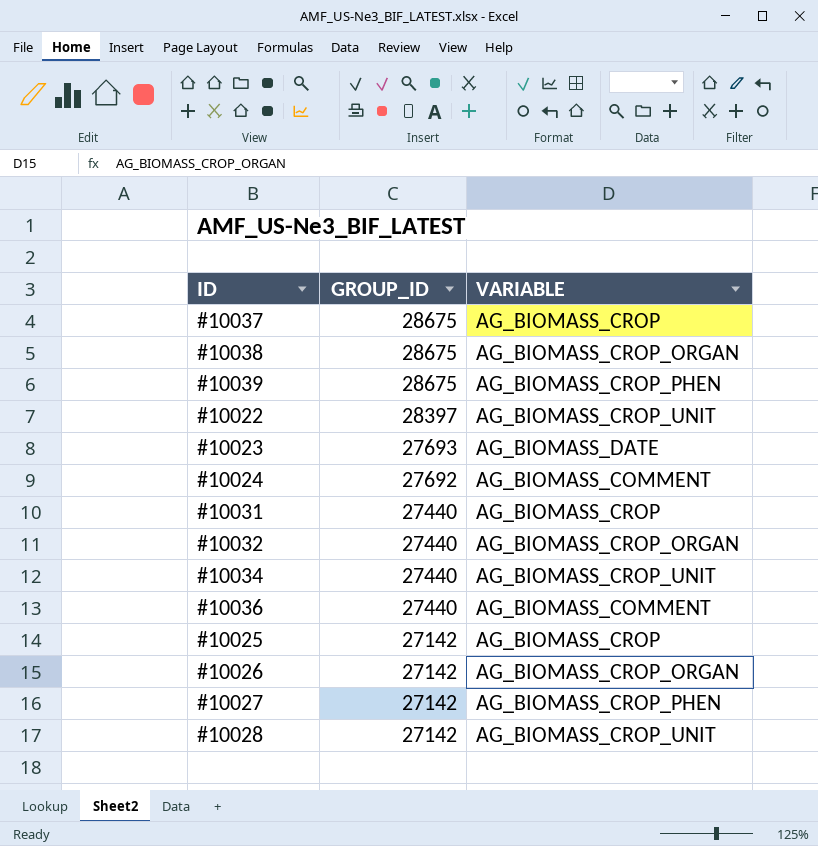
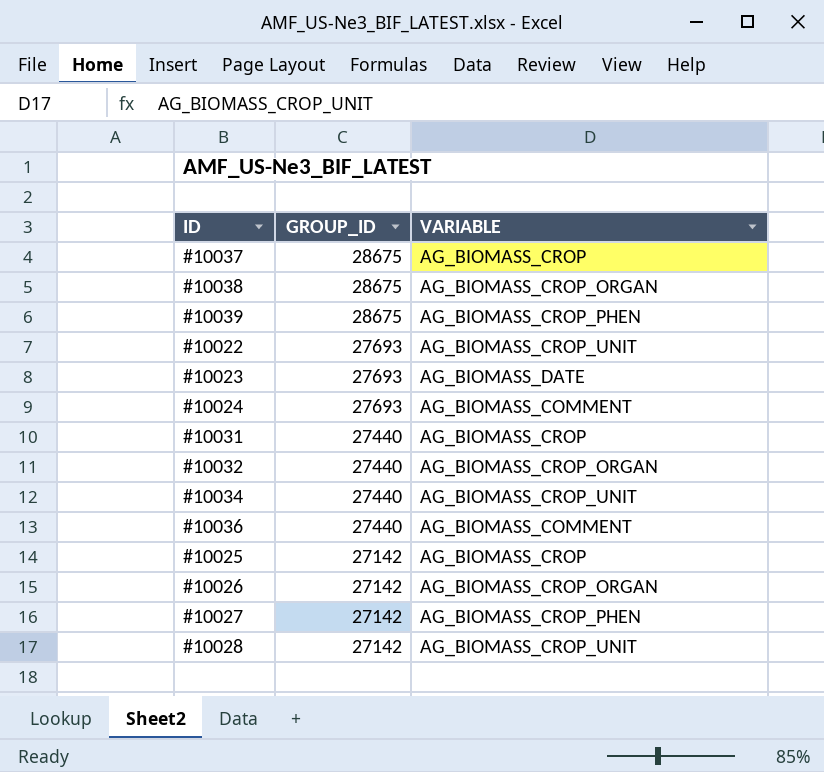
#10022 | GROUP_ID: 28397 -> 27693
#10024 | GROUP_ID: 27692 -> 27693

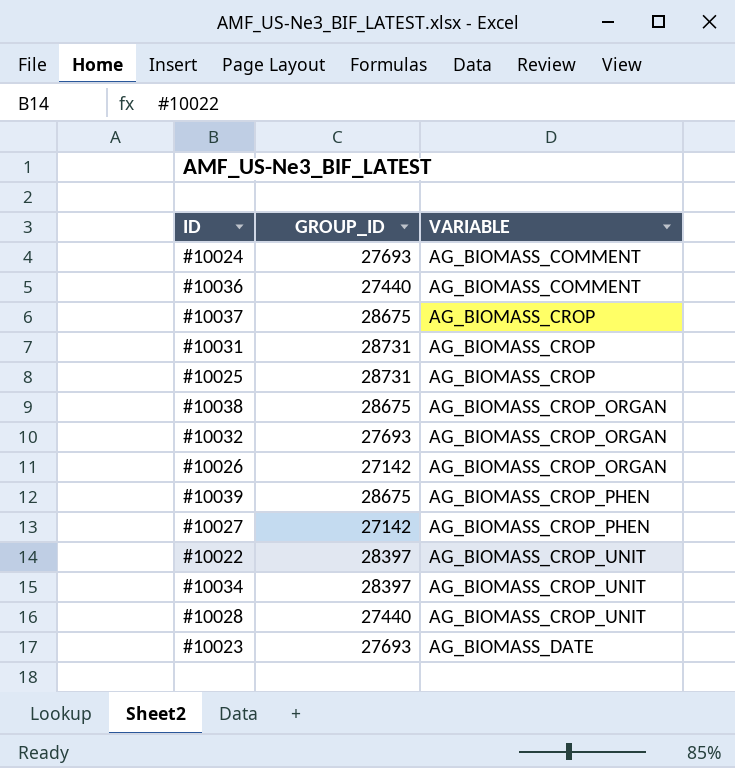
row order: GROUP_ID descending -> VARIABLE ascending
#10031 | GROUP_ID: 27440 -> 28731
#10025 | GROUP_ID: 27142 -> 28731
#10032 | GROUP_ID: 27440 -> 27693
#10022 | GROUP_ID: 27693 -> 28397
#10034 | GROUP_ID: 27440 -> 28397
#10028 | GROUP_ID: 27142 -> 27440

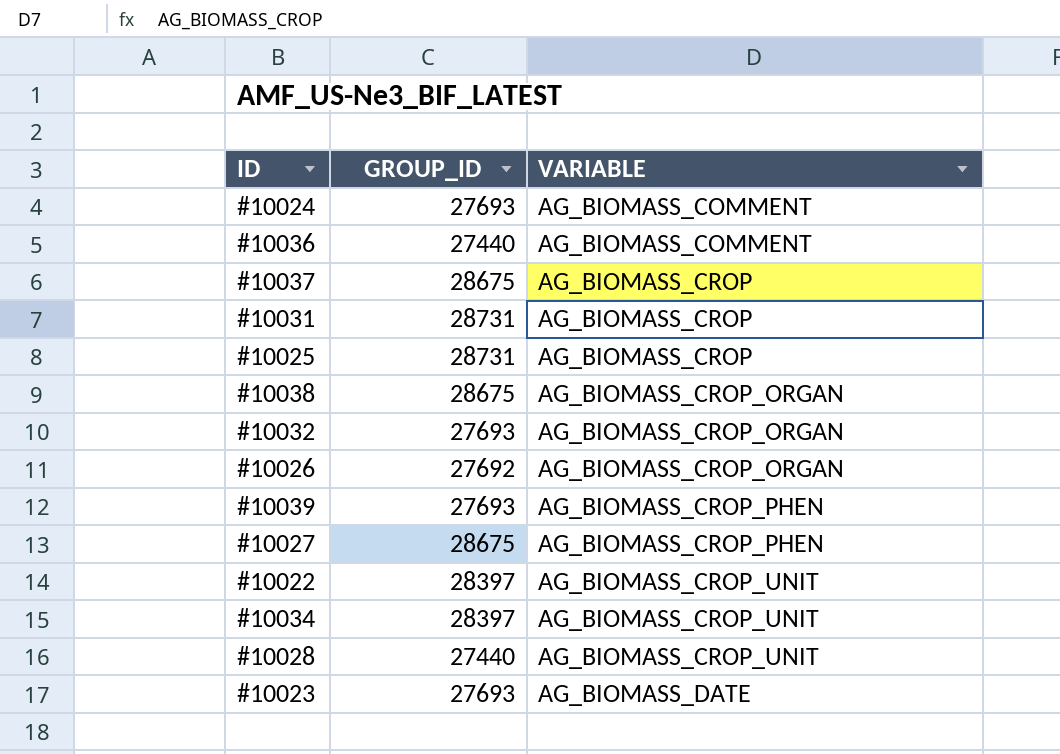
#10026 | GROUP_ID: 27142 -> 27692
#10039 | GROUP_ID: 28675 -> 27693
#10027 | GROUP_ID: 27142 -> 28675

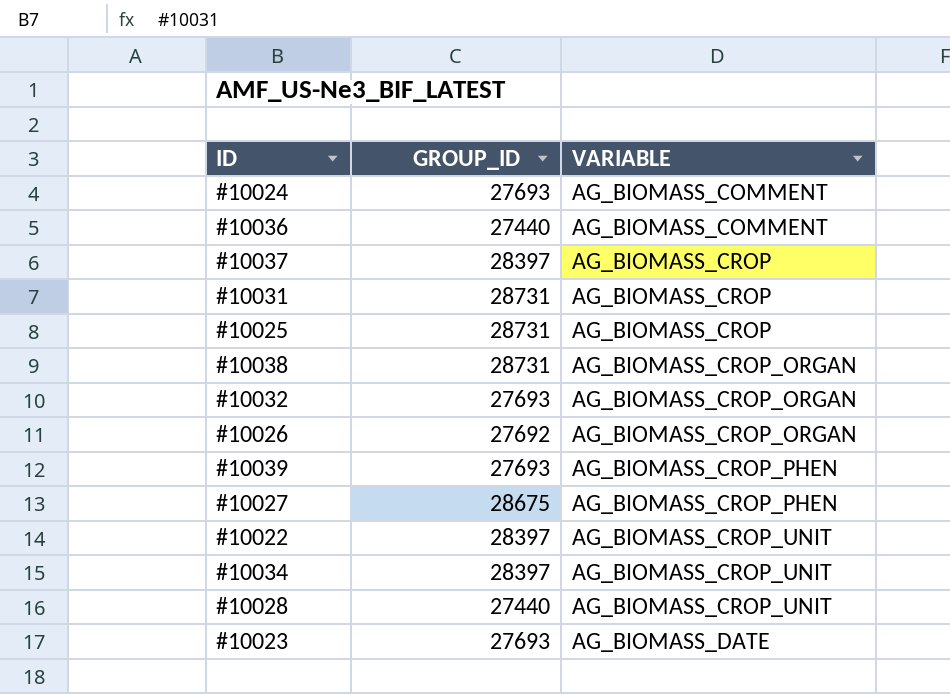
#10037 | GROUP_ID: 28675 -> 28397
#10038 | GROUP_ID: 28675 -> 28731

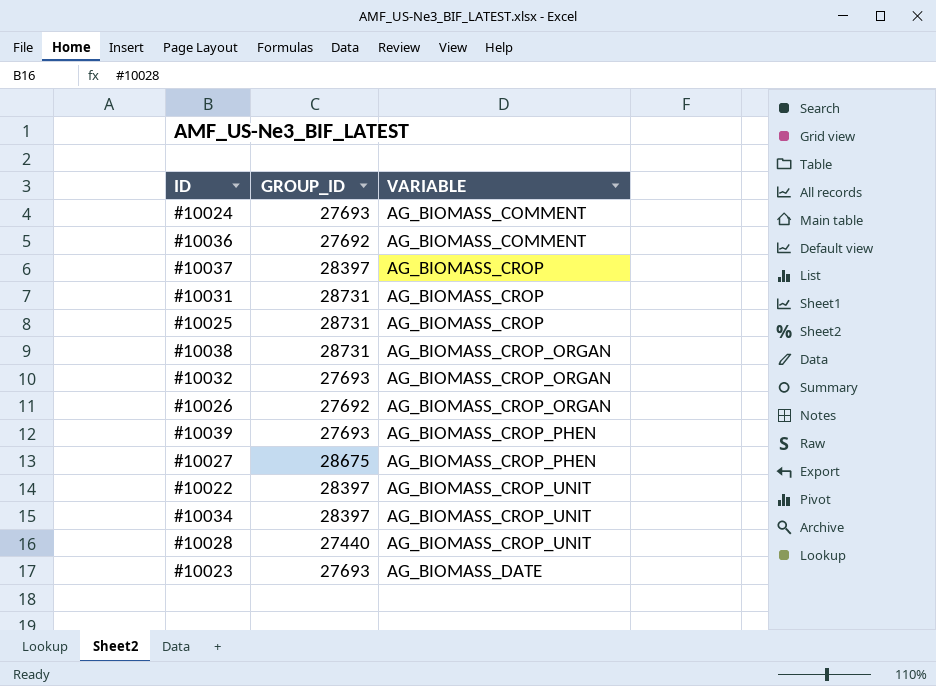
#10036 | GROUP_ID: 27440 -> 27692

